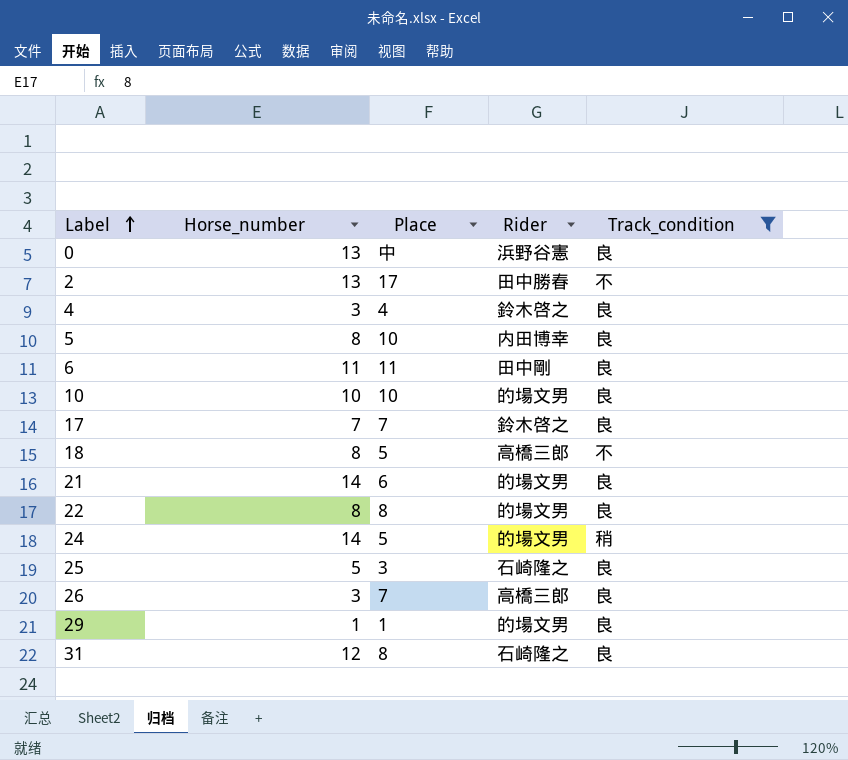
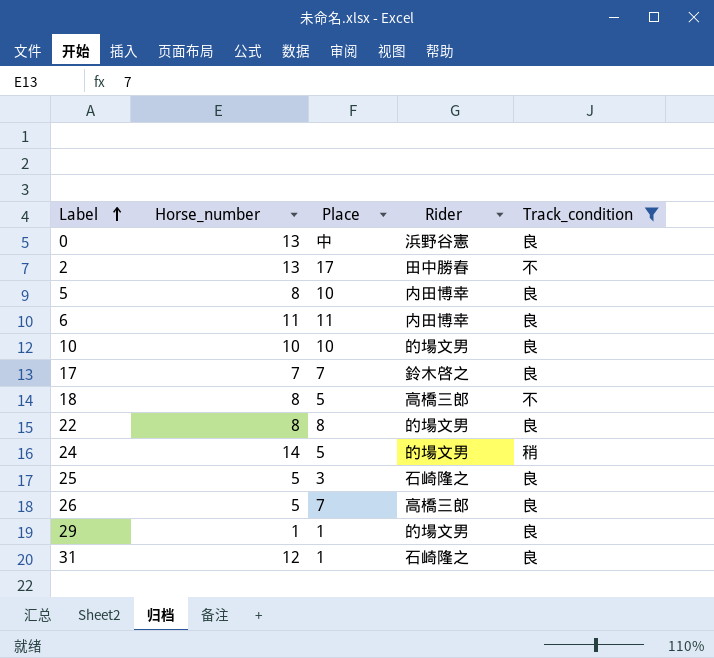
row 4: 3 | 4 | 鈴木啓之 | 良 -> none
row 21: 14 | 6 | 的場文男 | 良 -> none
6 | Rider: 田中剛 -> 内田博幸
26 | Horse_number: 3 -> 5
31 | Place: 8 -> 1

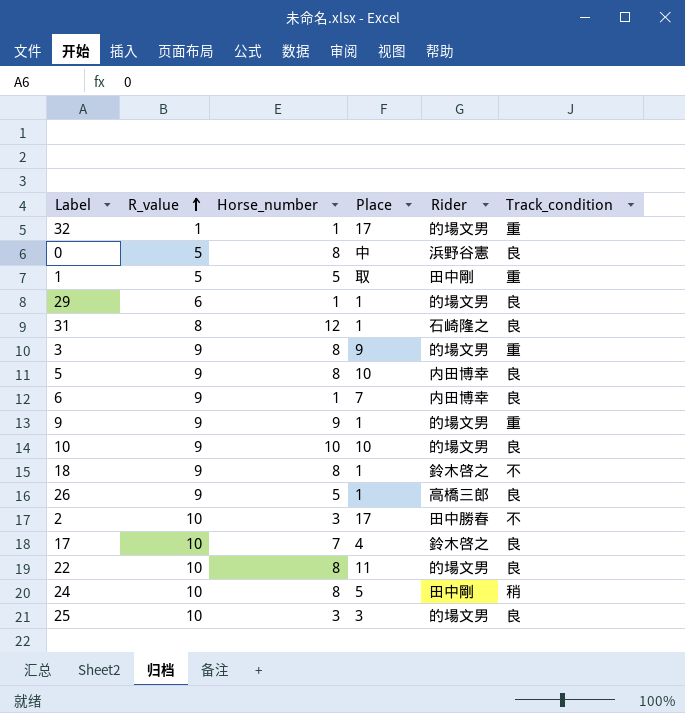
filter: Track_condition != 重 -> none
row order: Label ascending -> R_value ascending
column R_value | position: none -> 2
0 | Horse_number: 13 -> 8
6 | Horse_number: 11 -> 1
6 | Place: 11 -> 7
18 | Place: 5 -> 1
18 | Rider: 高橋三郎 -> 鈴木啓之
26 | Place: 7 -> 1
2 | Horse_number: 13 -> 3
17 | Place: 7 -> 4
22 | Place: 8 -> 11
24 | Horse_number: 14 -> 8
24 | Rider: 的場文男 -> 田中剛
25 | Horse_number: 5 -> 3
25 | Rider: 石崎隆之 -> 的場文男

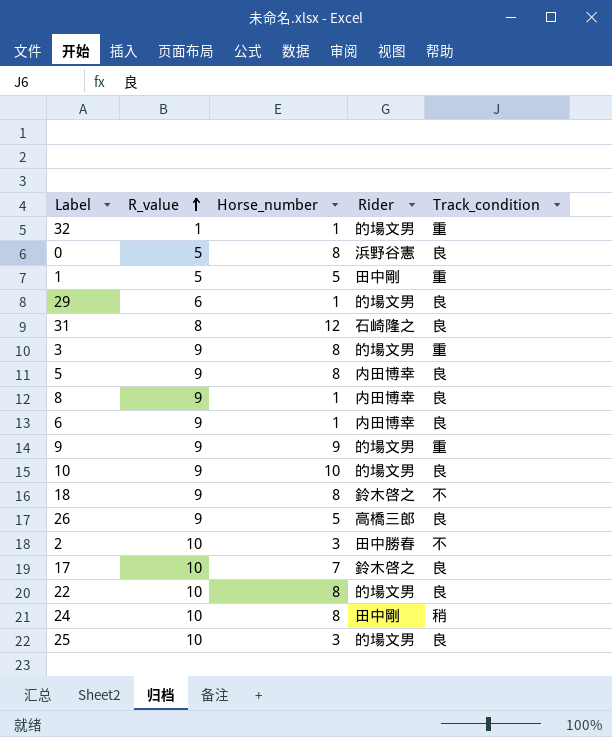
column Place | position: 4 -> none
row 8: none -> 9 | 1 | 内田博幸 | 良

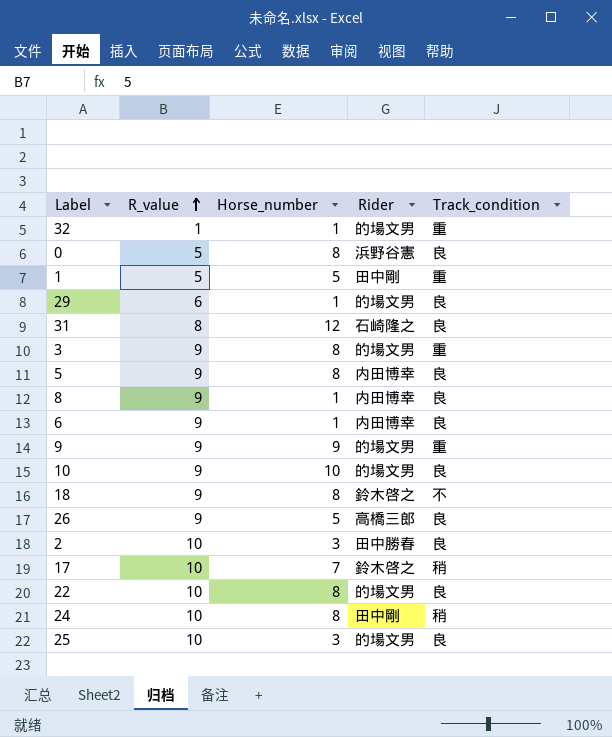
2 | Track_condition: 不 -> 良
17 | Track_condition: 良 -> 稍

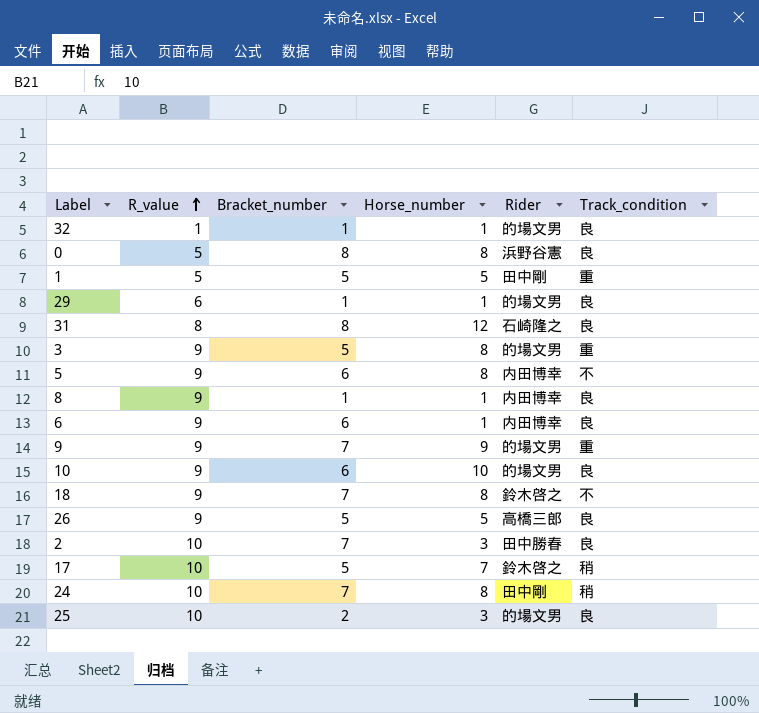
column Bracket_number | position: none -> 3
row 22: 10 | 8 | 的場文男 | 良 -> none
32 | Track_condition: 重 -> 良
5 | Track_condition: 良 -> 不

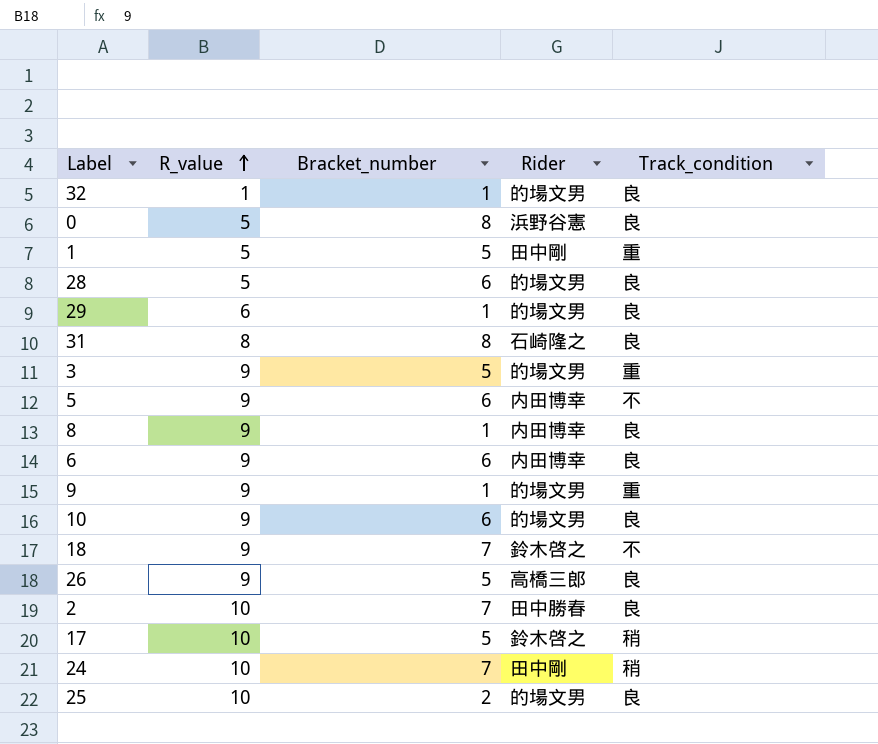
column Horse_number | position: 4 -> none
row 28: none -> 5 | 6 | 的場文男 | 良
9 | Bracket_number: 7 -> 1

